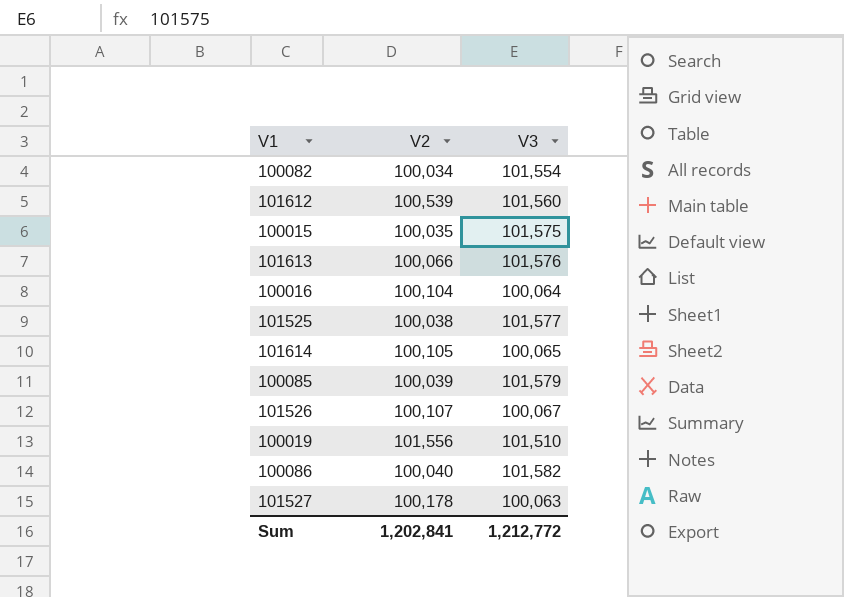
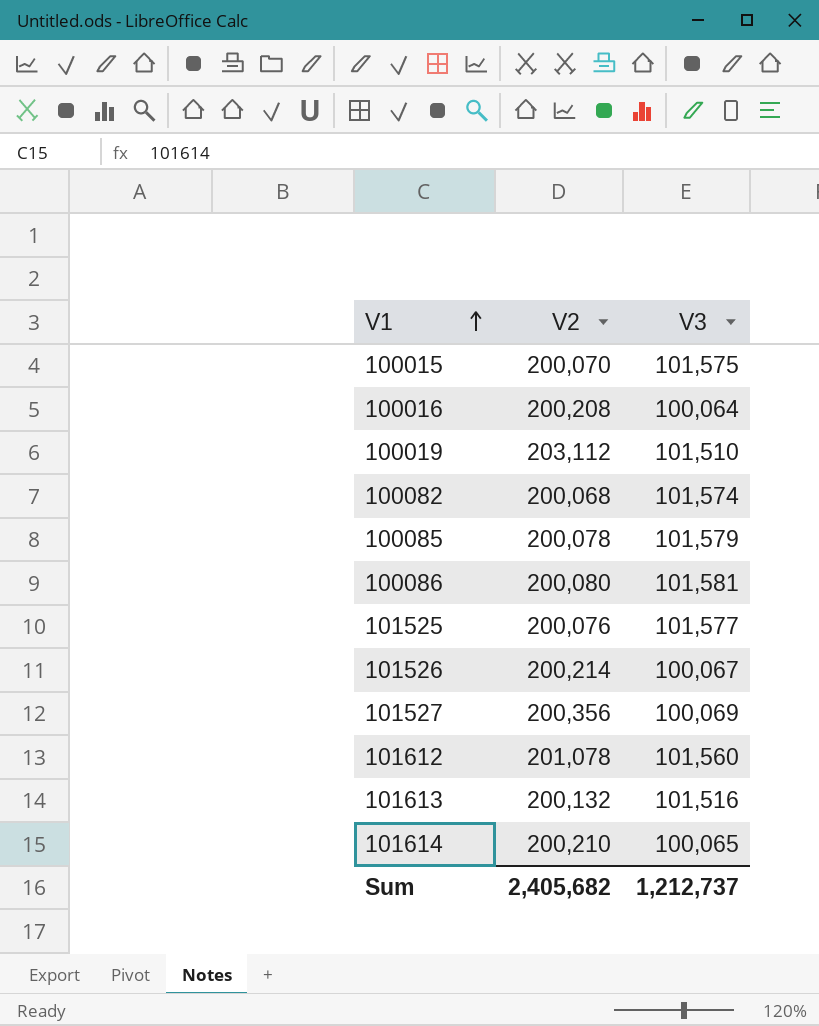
row order: none -> V1 ascending
100015 | V2: 100,035 -> 200,070
100016 | V2: 100,104 -> 200,208
100019 | V2: 101,556 -> 203,112
100082 | V2: 100,034 -> 200,068
100082 | V3: 101,554 -> 101,574
100085 | V2: 100,039 -> 200,078
100086 | V2: 100,040 -> 200,080
100086 | V3: 101,582 -> 101,581
101525 | V2: 100,038 -> 200,076
101526 | V2: 100,107 -> 200,214
101527 | V2: 100,178 -> 200,356
101527 | V3: 100,063 -> 100,069
101612 | V2: 100,539 -> 201,078
101613 | V2: 100,066 -> 200,132
101613 | V3: 101,576 -> 101,516
101614 | V2: 100,105 -> 200,210
Sum | V2: 1,202,841 -> 2,405,682
Sum | V3: 1,212,772 -> 1,212,737

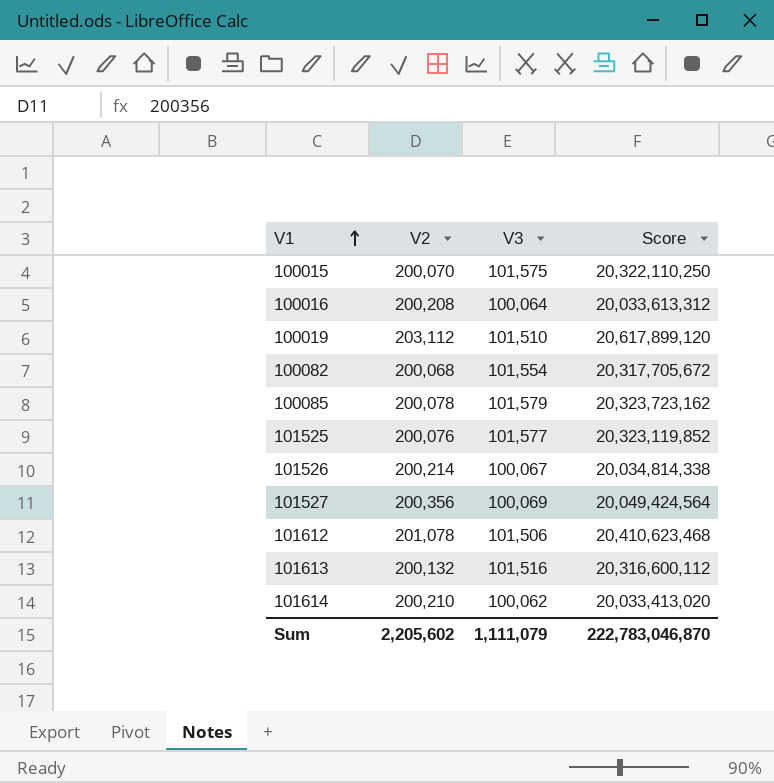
column Score | formula: none -> [V2] * [V3]
row 100086: 200,080 | 101,581 -> none
100082 | V3: 101,574 -> 101,554
101612 | V3: 101,560 -> 101,506
101614 | V3: 100,065 -> 100,062
Sum | V2: 2,405,682 -> 2,205,602
Sum | V3: 1,212,737 -> 1,111,079

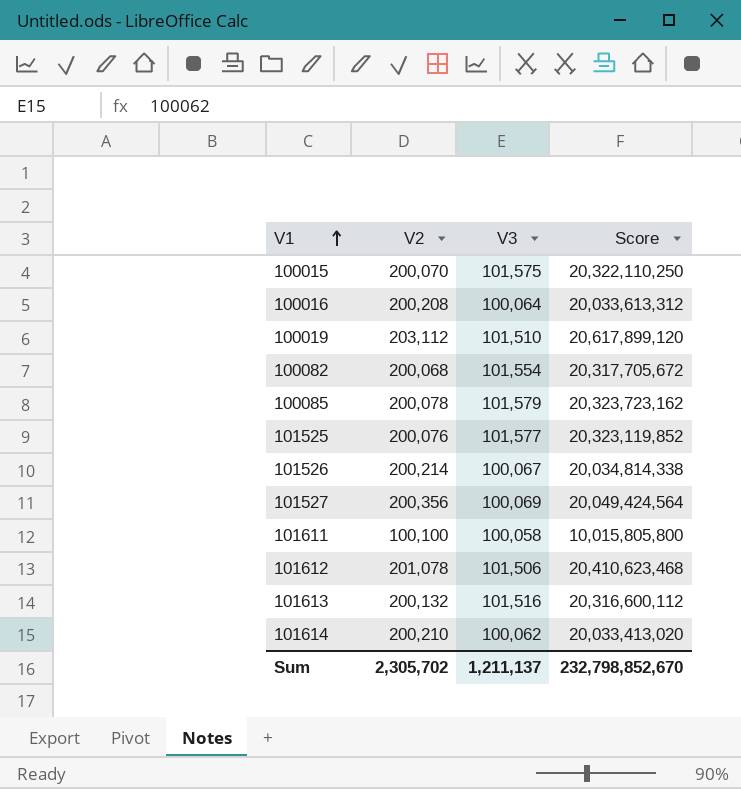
row 101611: none -> 100,100 | 100,058 | 10,015,805,800
Sum | V2: 2,205,602 -> 2,305,702
Sum | V3: 1,111,079 -> 1,211,137
Sum | Score: 222,783,046,870 -> 232,798,852,670

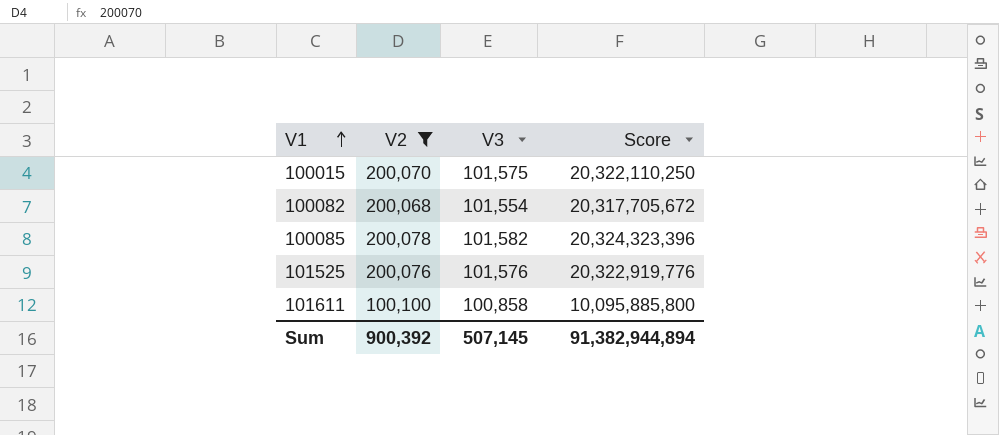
filter: none -> V2 <= 200,078
100085 | V3: 101,579 -> 101,582
100085 | Score: 20,323,723,162 -> 20,324,323,396
101525 | V3: 101,577 -> 101,576
101525 | Score: 20,323,119,852 -> 20,322,919,776
101611 | V3: 100,058 -> 100,858
101611 | Score: 10,015,805,800 -> 10,095,885,800
Sum | V2: 2,305,702 -> 900,392
Sum | V3: 1,211,137 -> 507,145
Sum | Score: 232,798,852,670 -> 91,382,944,894

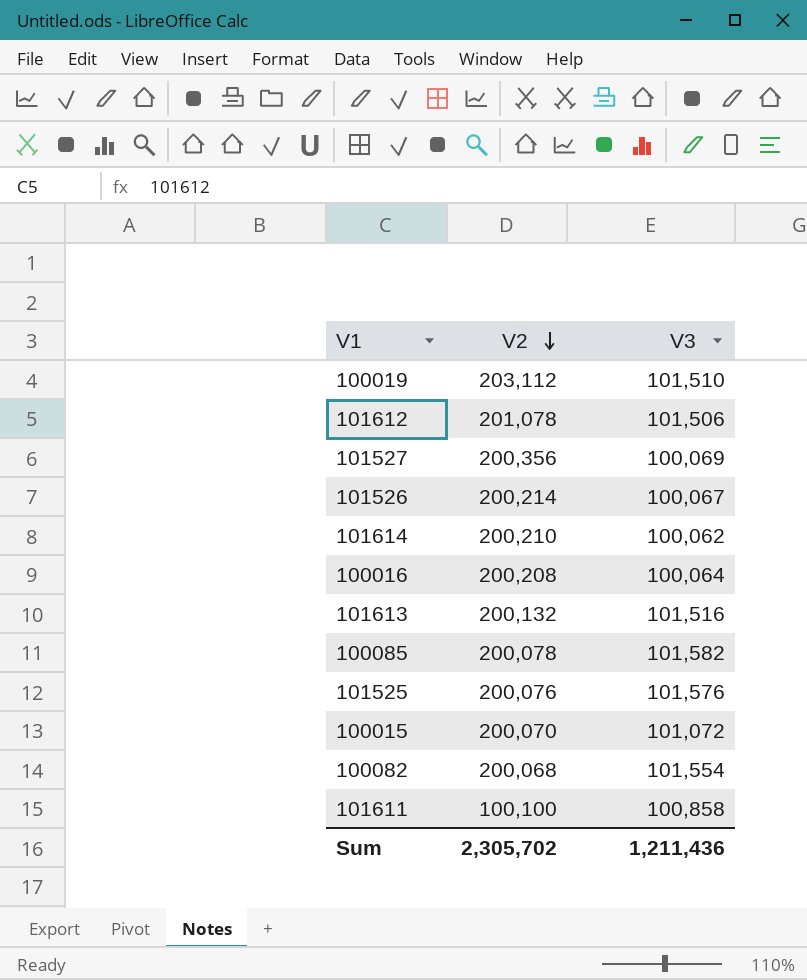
filter: V2 <= 200,078 -> none
row order: V1 ascending -> V2 descending
column Score | formula: [V2] * [V3] -> none
100015 | V3: 101,575 -> 101,072
Sum | V2: 900,392 -> 2,305,702
Sum | V3: 507,145 -> 1,211,436

